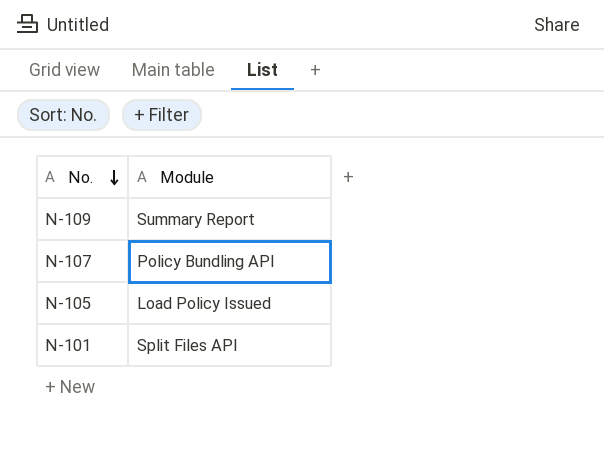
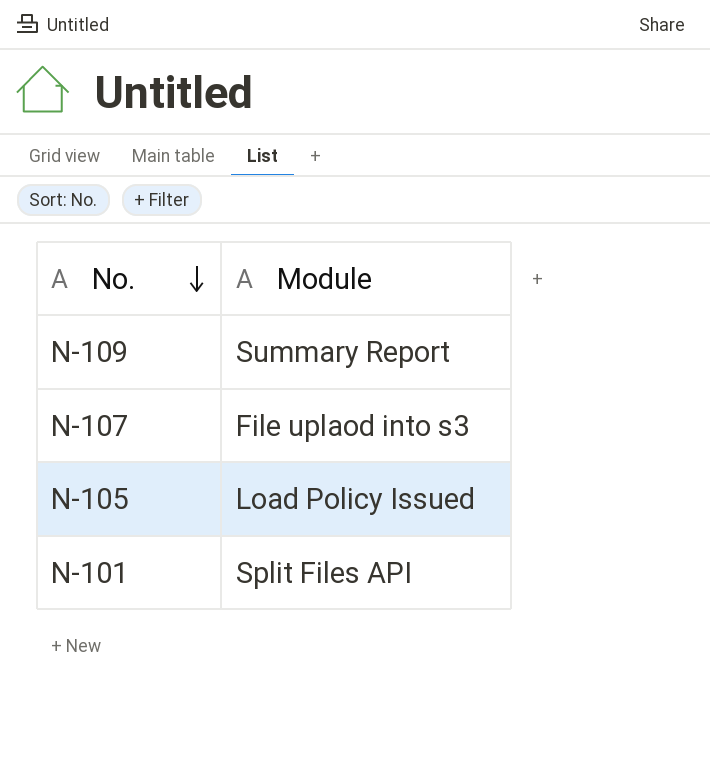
N-107 | Module: Policy Bundling API -> File uplaod into s3

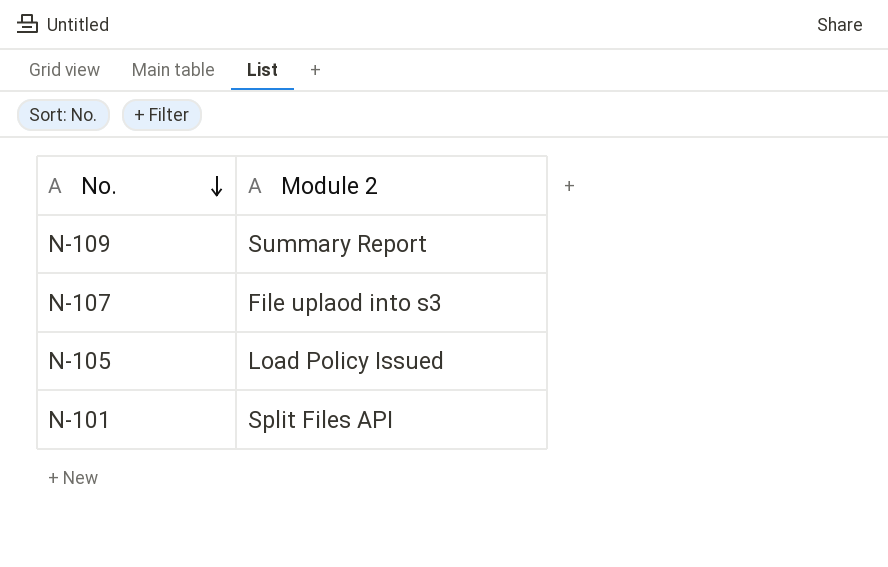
column name: Module -> Module 2

